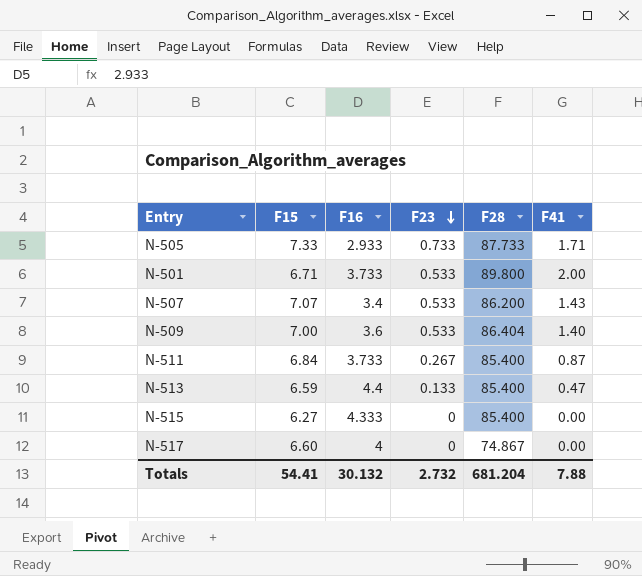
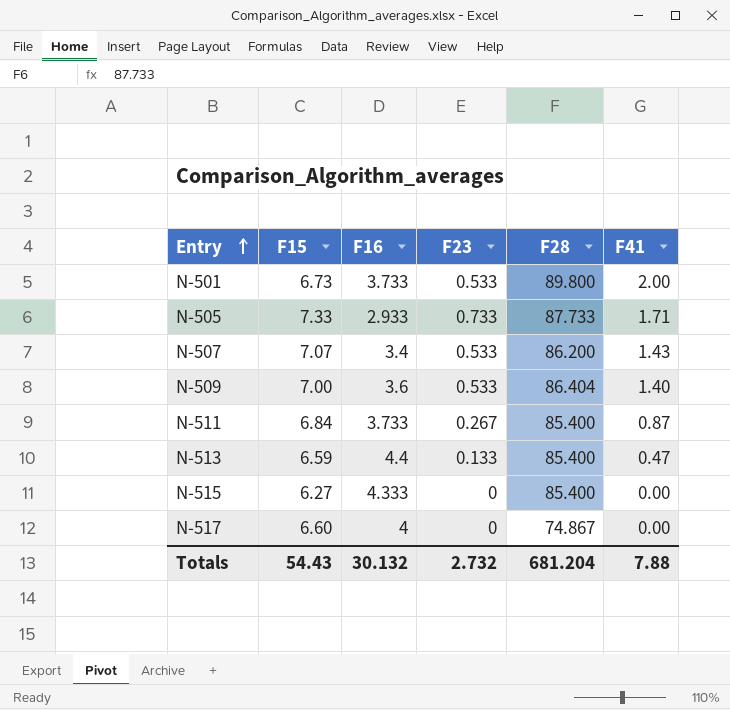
row order: F23 descending -> Entry ascending
N-501 | F15: 6.71 -> 6.73
Totals | F15: 54.41 -> 54.43

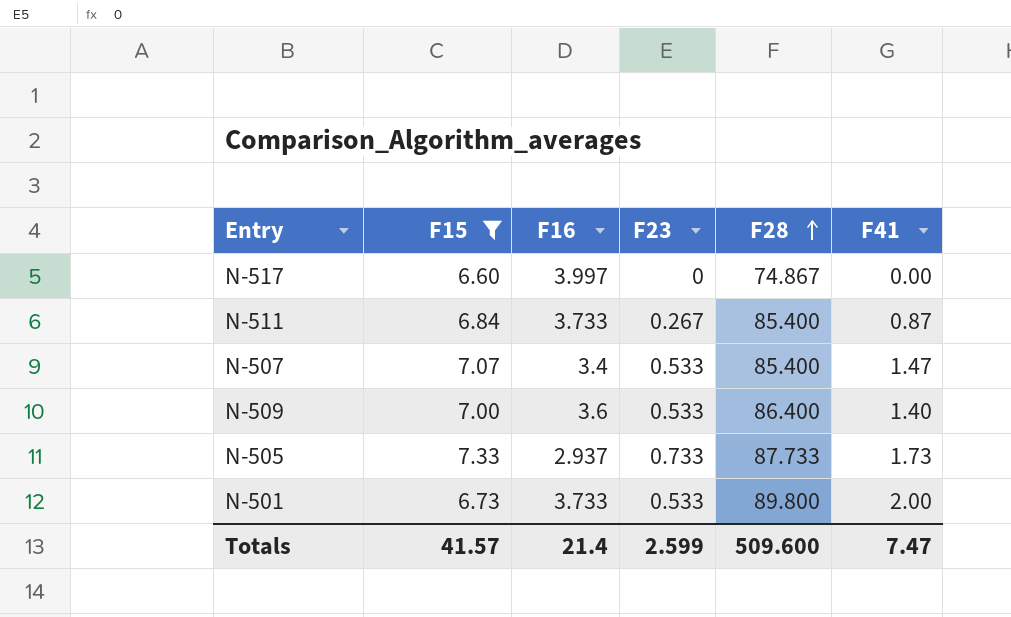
filter: none -> F15 >= 6.60
row order: Entry ascending -> F28 ascending
N-517 | F16: 4 -> 3.997
N-507 | F28: 86.200 -> 85.400
N-507 | F41: 1.43 -> 1.47
N-509 | F28: 86.404 -> 86.400
N-505 | F16: 2.933 -> 2.937
N-505 | F41: 1.71 -> 1.73
Totals | F15: 54.43 -> 41.57
Totals | F16: 30.132 -> 21.4
Totals | F23: 2.732 -> 2.599
Totals | F28: 681.204 -> 509.600
Totals | F41: 7.88 -> 7.47

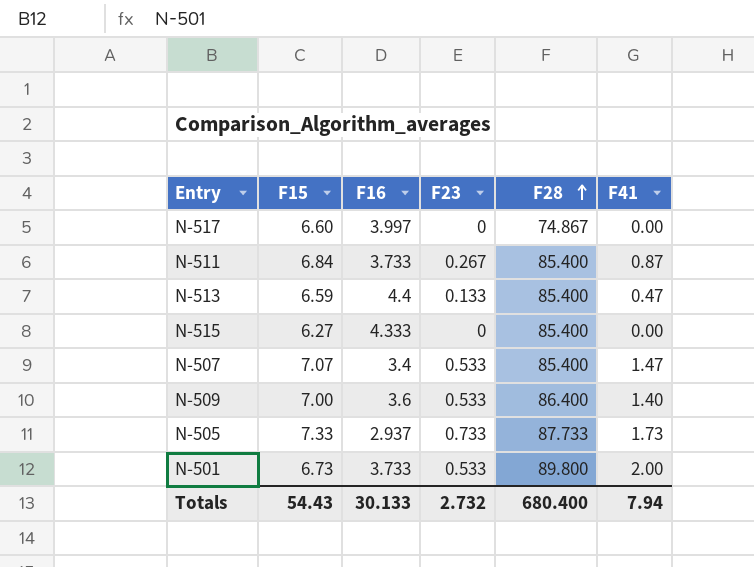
filter: F15 >= 6.60 -> none
Totals | F15: 41.57 -> 54.43
Totals | F16: 21.4 -> 30.133
Totals | F23: 2.599 -> 2.732
Totals | F28: 509.600 -> 680.400
Totals | F41: 7.47 -> 7.94

